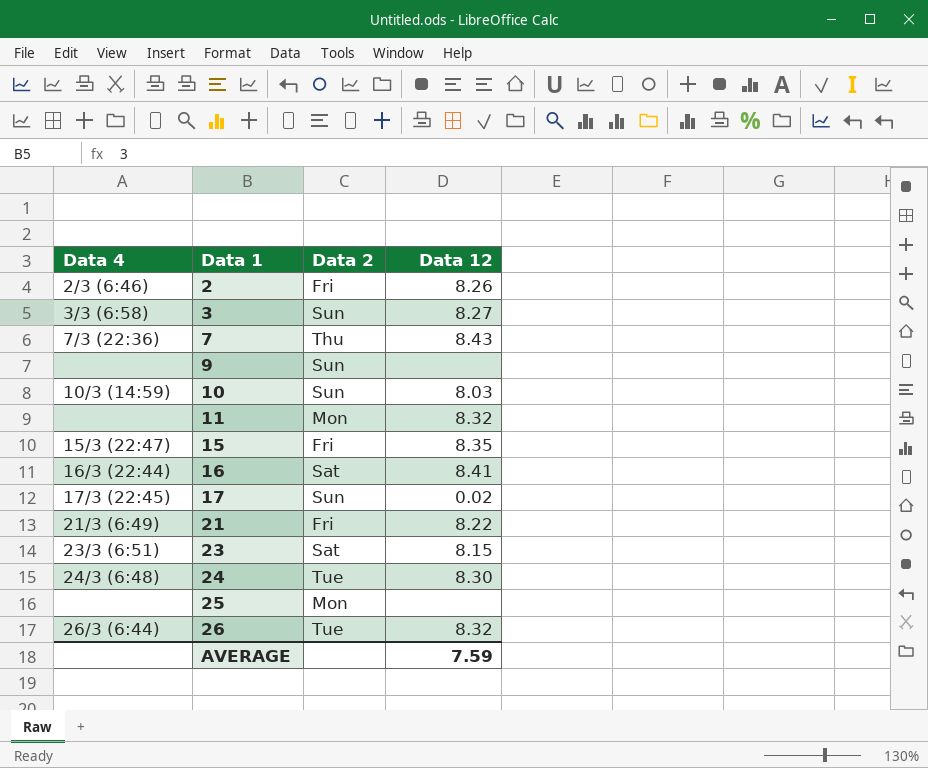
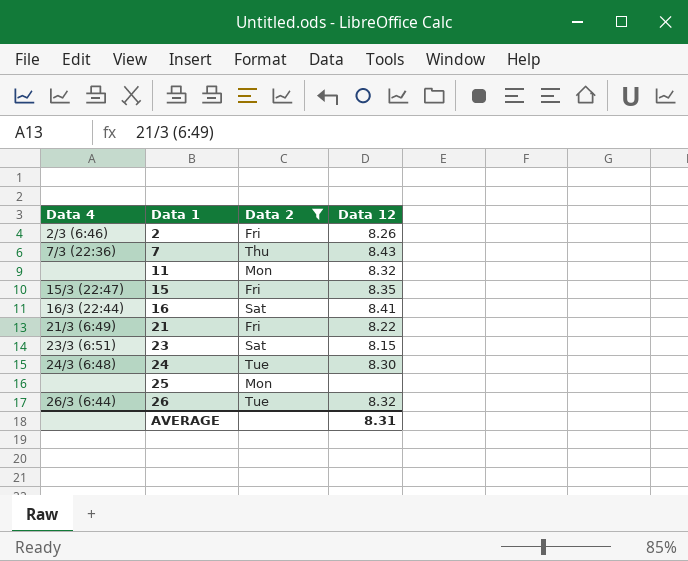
filter: none -> Data 2 != Sun
AVERAGE | Data 12: 7.59 -> 8.31

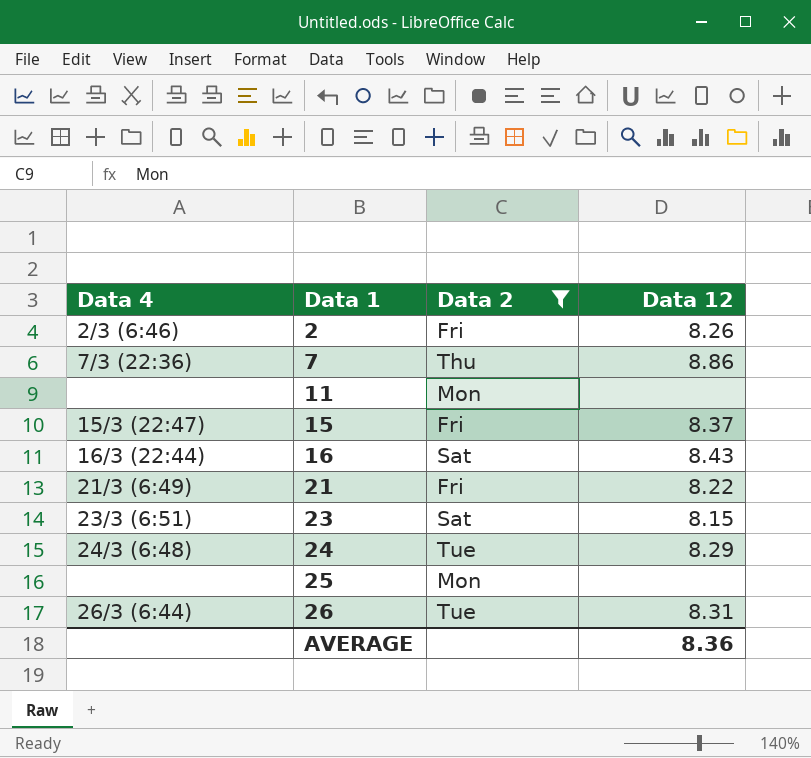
7 | Data 12: 8.43 -> 8.86
11 | Data 12: 8.32 -> none
15 | Data 12: 8.35 -> 8.37
16 | Data 12: 8.41 -> 8.43
24 | Data 12: 8.30 -> 8.29
26 | Data 12: 8.32 -> 8.31
AVERAGE | Data 12: 8.31 -> 8.36

